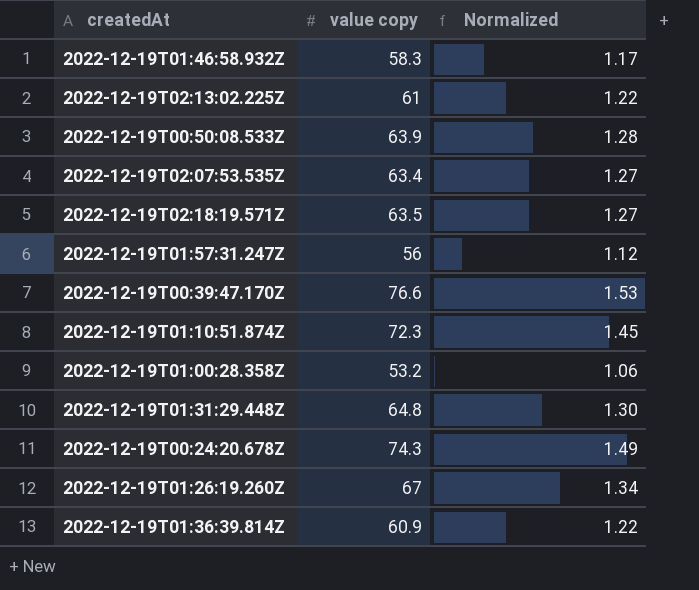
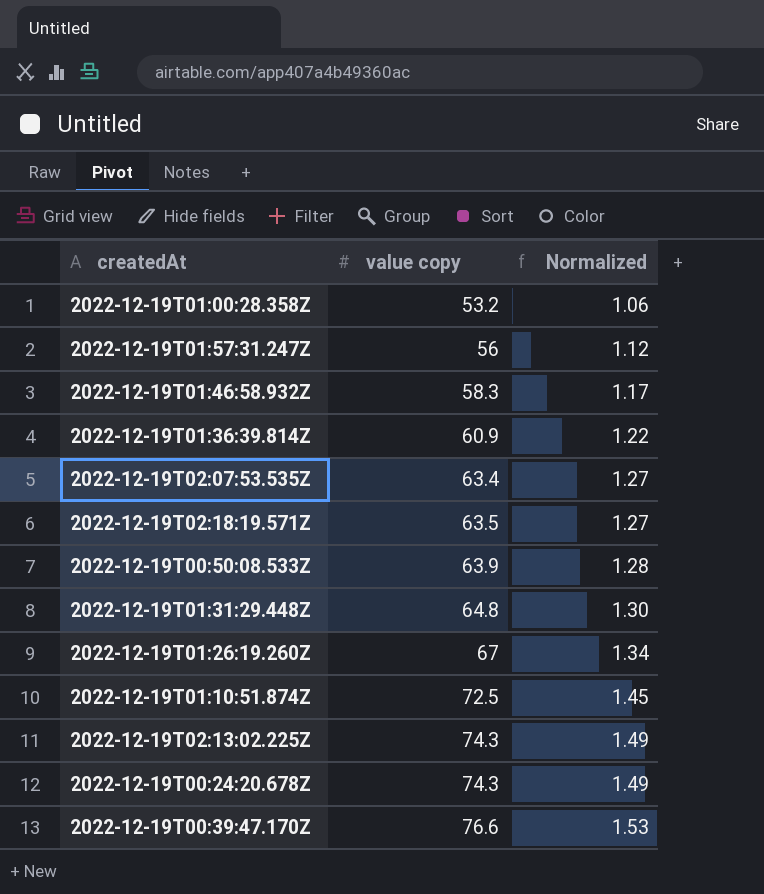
row order: none -> value copy ascending
2022-12-19T01:10:51.874Z | value copy: 72.3 -> 72.5
2022-12-19T02:13:02.225Z | value copy: 61 -> 74.3
2022-12-19T02:13:02.225Z | Normalized: 1.22 -> 1.49

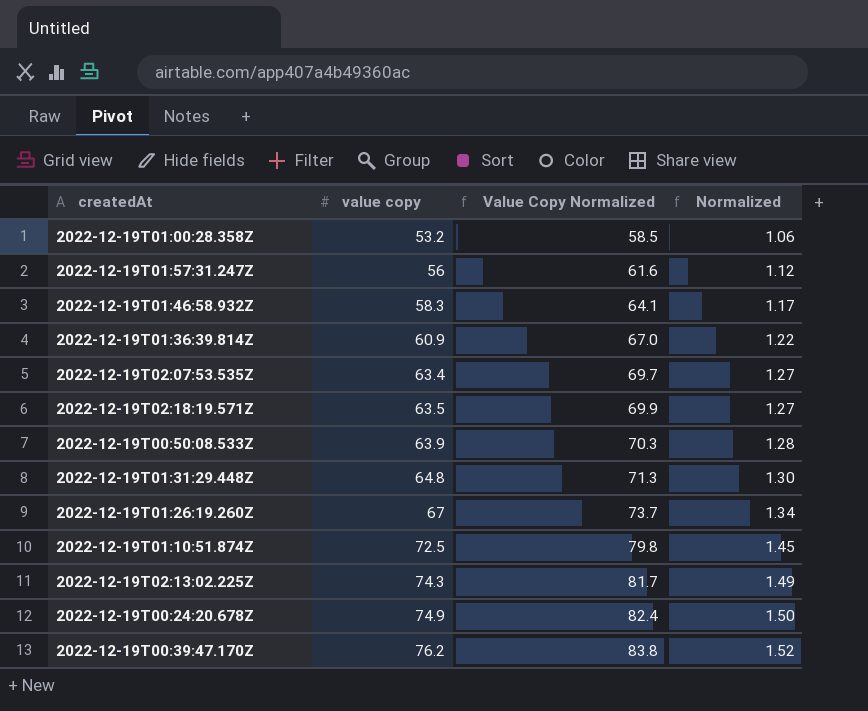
column Value Copy Normalized | formula: none -> [value copy] * 1.1
2022-12-19T00:24:20.678Z | value copy: 74.3 -> 74.9
2022-12-19T00:24:20.678Z | Normalized: 1.49 -> 1.50
2022-12-19T00:39:47.170Z | value copy: 76.6 -> 76.2
2022-12-19T00:39:47.170Z | Normalized: 1.53 -> 1.52

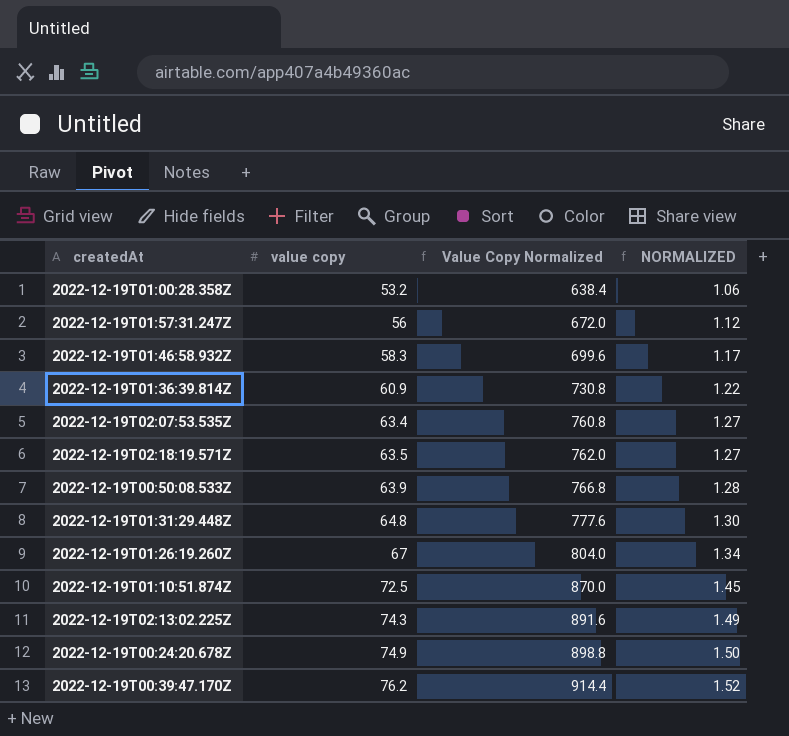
column Value Copy Normalized | formula: [value copy] * 1.1 -> [value copy] * 12
column name: Normalized -> NORMALIZED

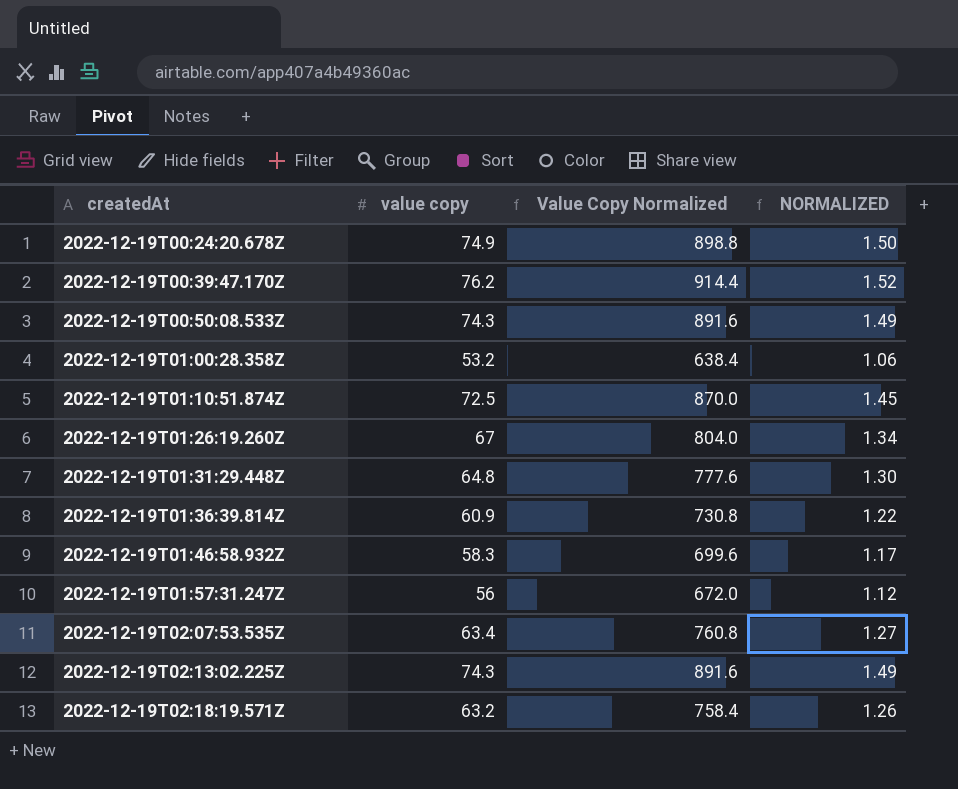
row order: value copy ascending -> createdAt ascending
2022-12-19T00:50:08.533Z | value copy: 63.9 -> 74.3
2022-12-19T00:50:08.533Z | Value Copy Normalized: 766.8 -> 891.6
2022-12-19T00:50:08.533Z | NORMALIZED: 1.28 -> 1.49
2022-12-19T02:18:19.571Z | value copy: 63.5 -> 63.2
2022-12-19T02:18:19.571Z | Value Copy Normalized: 762.0 -> 758.4
2022-12-19T02:18:19.571Z | NORMALIZED: 1.27 -> 1.26

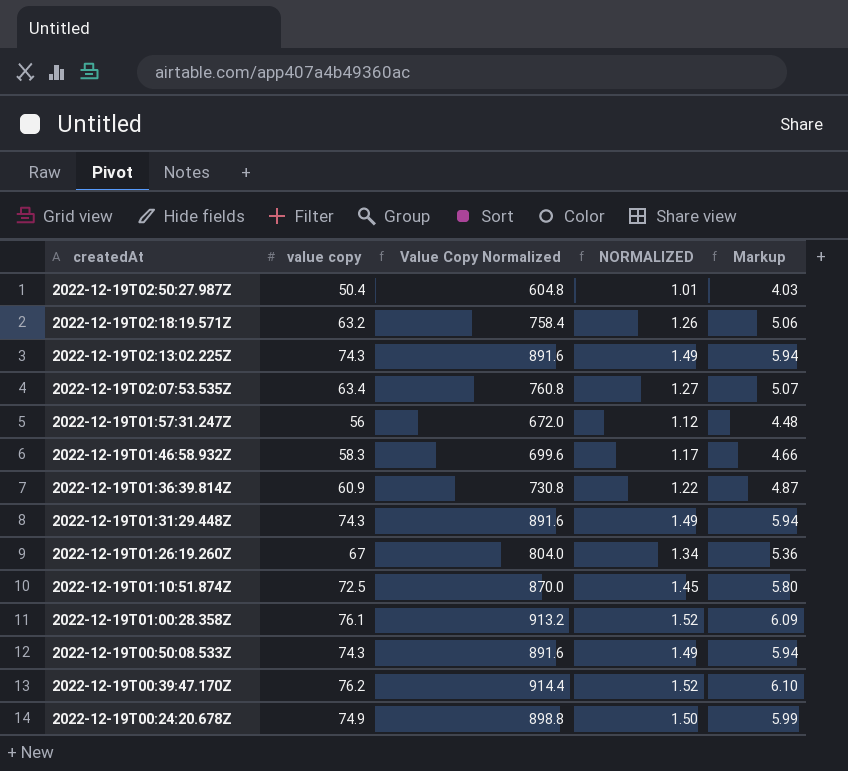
row order: createdAt ascending -> createdAt descending
column Markup | formula: none -> [value copy] * 0.08
row 2022-12-19T02:50:27.987Z: none -> 50.4 | 604.8 | 1.01 | 4.03
2022-12-19T01:31:29.448Z | value copy: 64.8 -> 74.3
2022-12-19T01:31:29.448Z | Value Copy Normalized: 777.6 -> 891.6
2022-12-19T01:31:29.448Z | NORMALIZED: 1.30 -> 1.49
2022-12-19T01:00:28.358Z | value copy: 53.2 -> 76.1
2022-12-19T01:00:28.358Z | Value Copy Normalized: 638.4 -> 913.2
2022-12-19T01:00:28.358Z | NORMALIZED: 1.06 -> 1.52

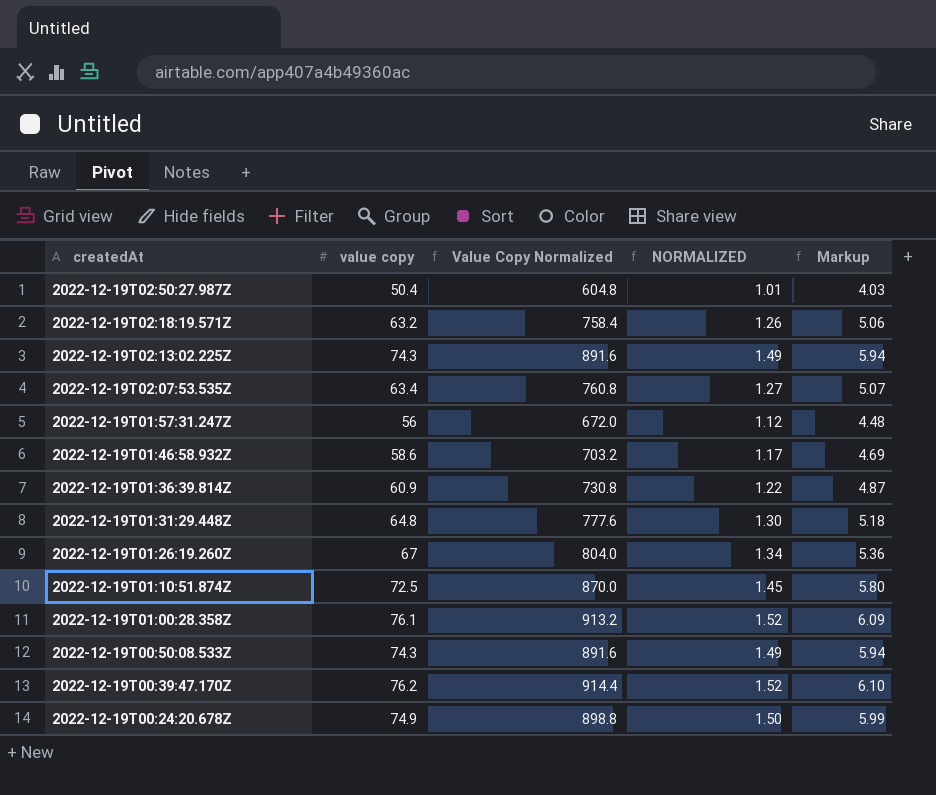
2022-12-19T01:46:58.932Z | value copy: 58.3 -> 58.6
2022-12-19T01:46:58.932Z | Value Copy Normalized: 699.6 -> 703.2
2022-12-19T01:46:58.932Z | Markup: 4.66 -> 4.69
2022-12-19T01:31:29.448Z | value copy: 74.3 -> 64.8
2022-12-19T01:31:29.448Z | Value Copy Normalized: 891.6 -> 777.6
2022-12-19T01:31:29.448Z | NORMALIZED: 1.49 -> 1.30
2022-12-19T01:31:29.448Z | Markup: 5.94 -> 5.18

